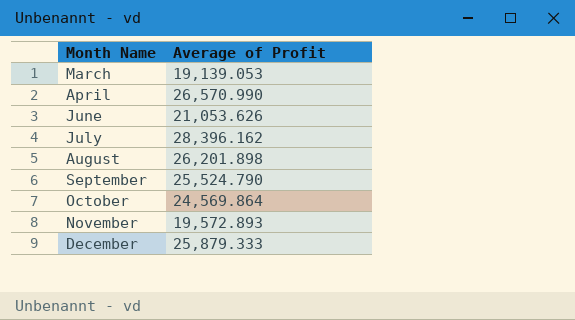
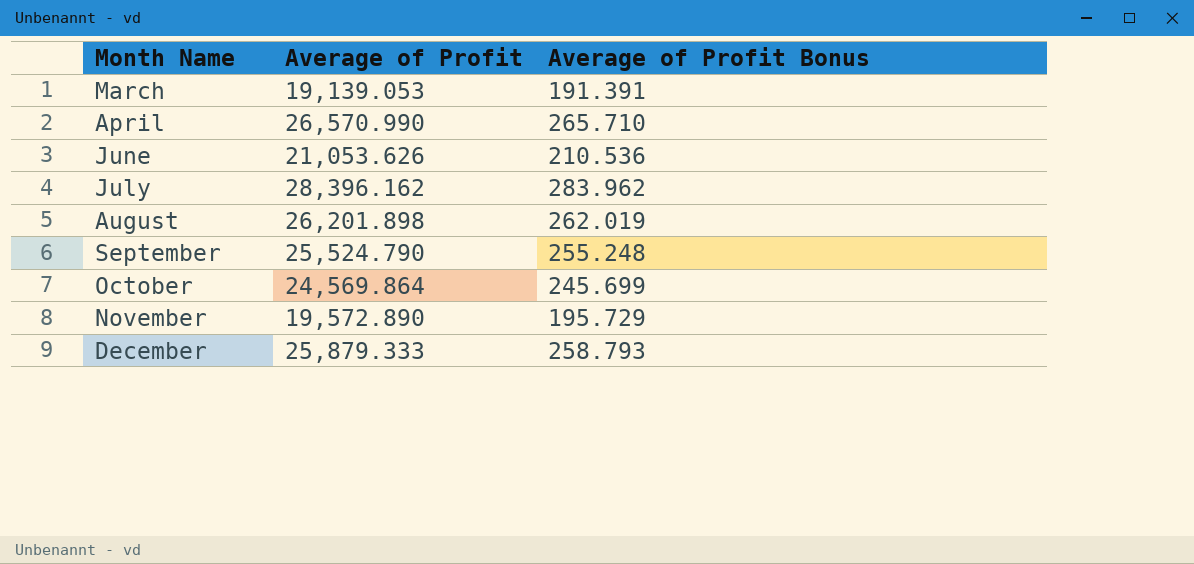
column Average of Profit Bonus | formula: none -> [Average of Profit] * 0.01
November | Average of Profit: 19,572.893 -> 19,572.890

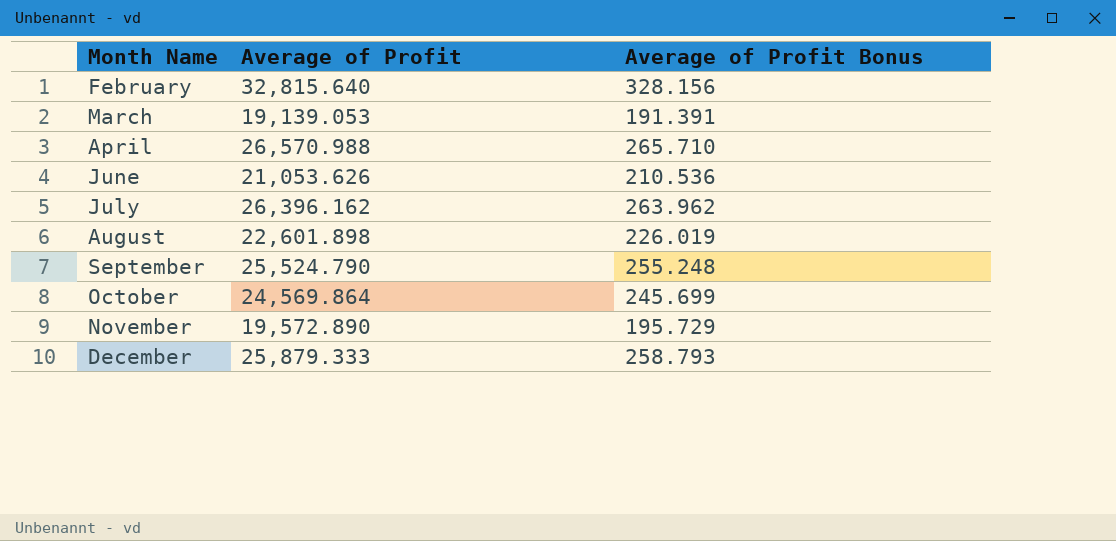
row February: none -> 32,815.640 | 328.156
April | Average of Profit: 26,570.990 -> 26,570.988
July | Average of Profit: 28,396.162 -> 26,396.162
July | Average of Profit Bonus: 283.962 -> 263.962
August | Average of Profit: 26,201.898 -> 22,601.898
August | Average of Profit Bonus: 262.019 -> 226.019

